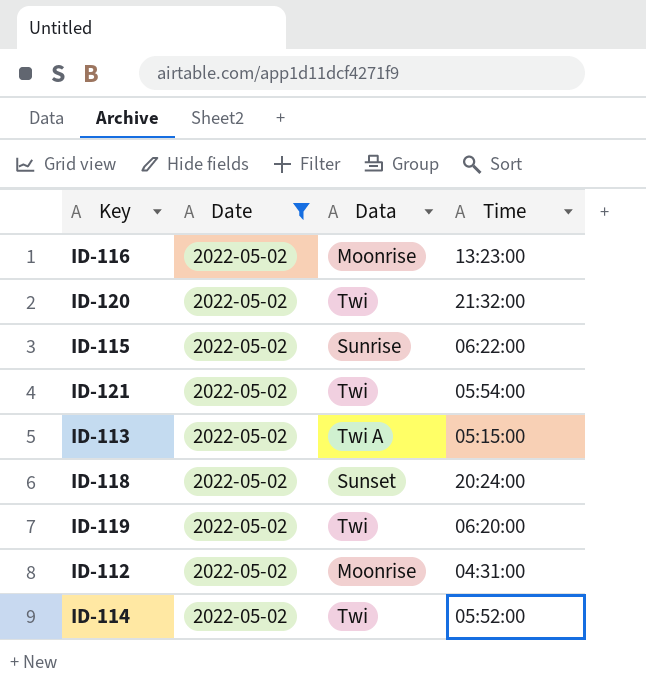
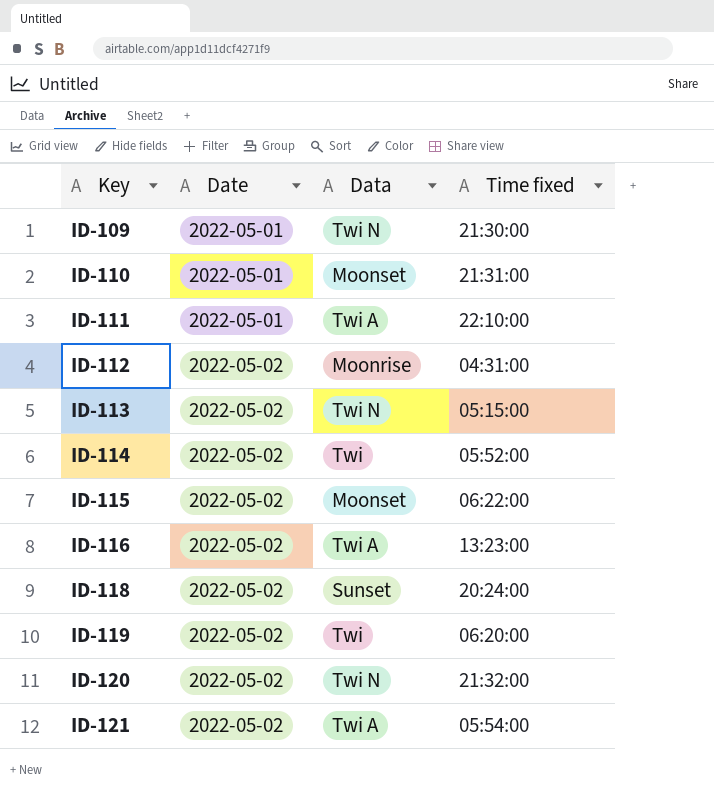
filter: Date = 2022-05-02 -> none
row order: none -> Key ascending
column name: Time -> Time fixed
ID-113 | Data: Twi A -> Twi N
ID-115 | Data: Sunrise -> Moonset
ID-116 | Data: Moonrise -> Twi A
ID-120 | Data: Twi -> Twi N
ID-121 | Data: Twi -> Twi A

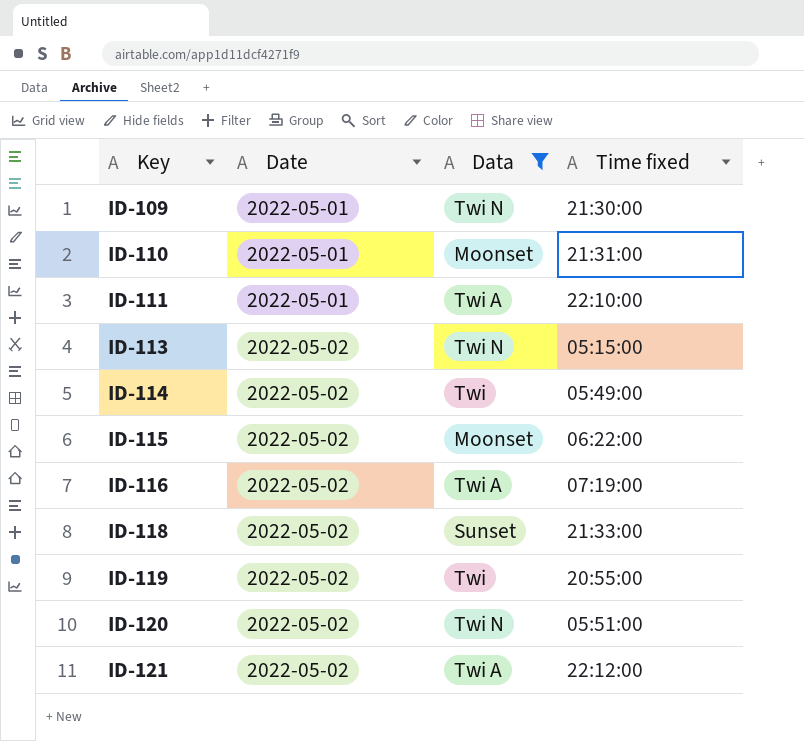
filter: none -> Data != Moonrise
ID-114 | Time fixed: 05:52:00 -> 05:49:00
ID-116 | Time fixed: 13:23:00 -> 07:19:00
ID-118 | Time fixed: 20:24:00 -> 21:33:00
ID-119 | Time fixed: 06:20:00 -> 20:55:00
ID-120 | Time fixed: 21:32:00 -> 05:51:00
ID-121 | Time fixed: 05:54:00 -> 22:12:00

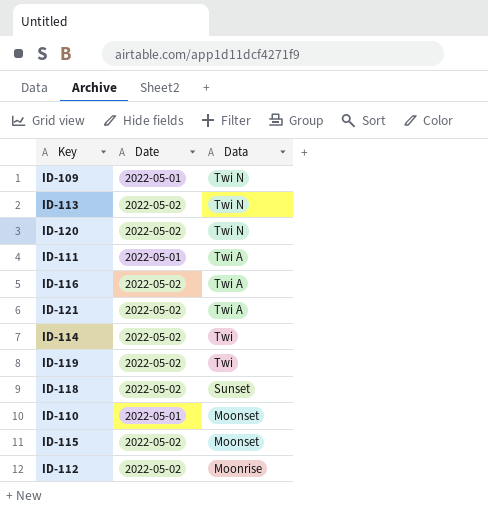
filter: Data != Moonrise -> none
row order: Key ascending -> Data descending
column Time fixed | position: 4 -> none

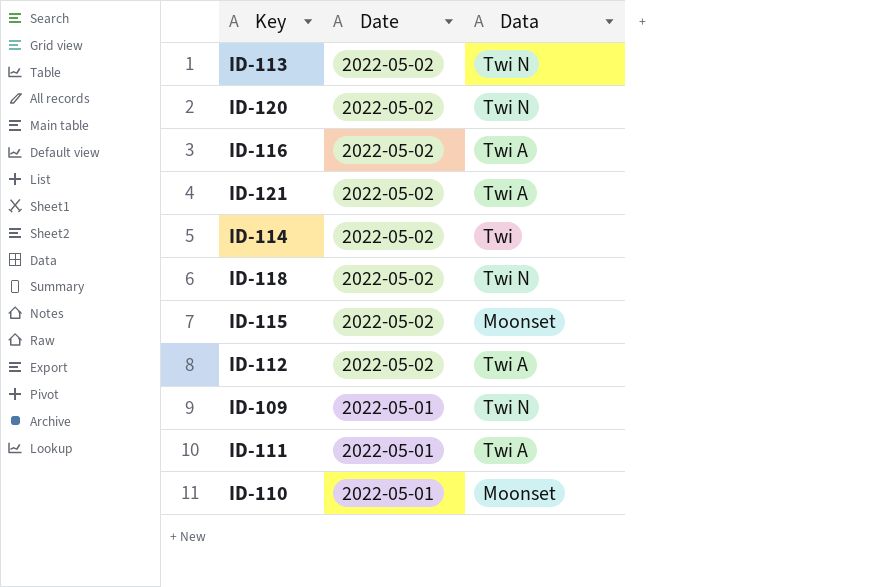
row order: Data descending -> Date descending
row ID-119: 2022-05-02 | Twi -> none
ID-118 | Data: Sunset -> Twi N
ID-112 | Data: Moonrise -> Twi A

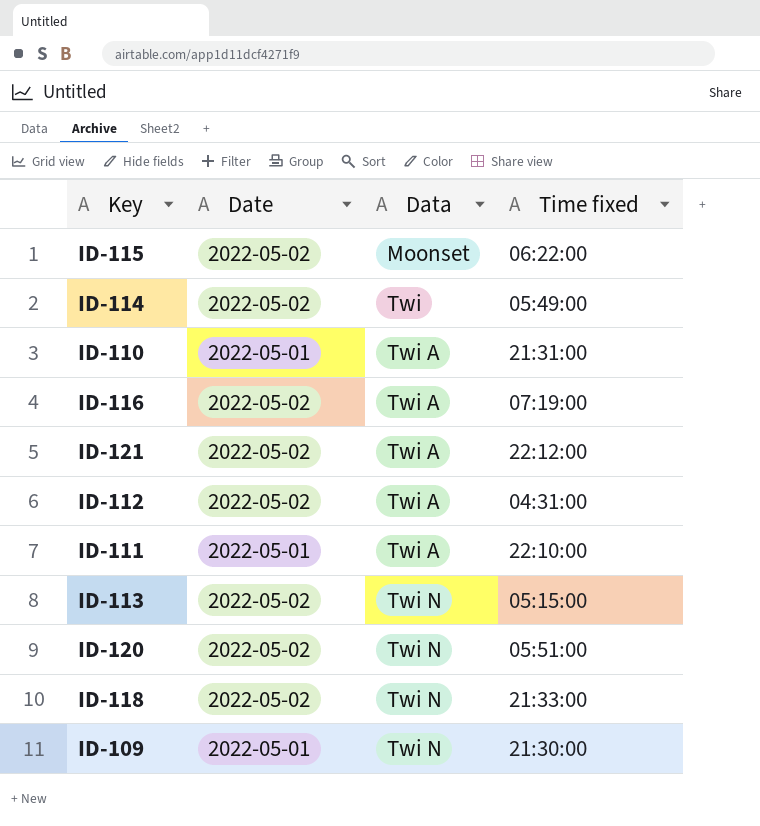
row order: Date descending -> Data ascending
column Time fixed | position: none -> 4
ID-110 | Data: Moonset -> Twi A

